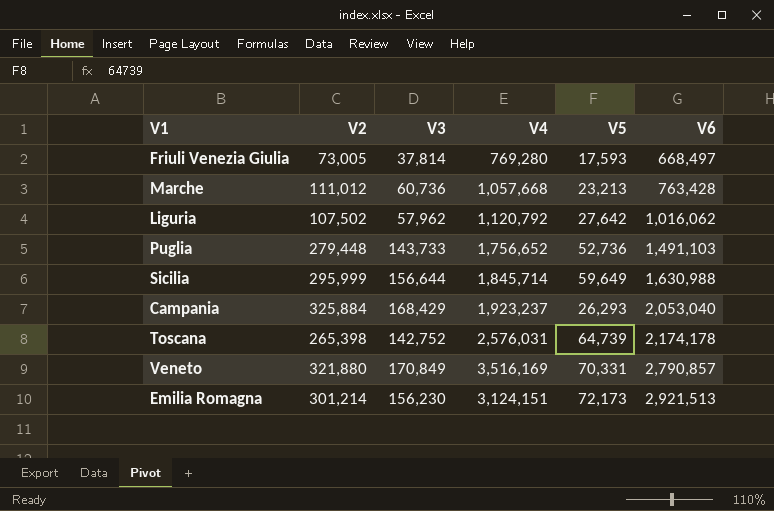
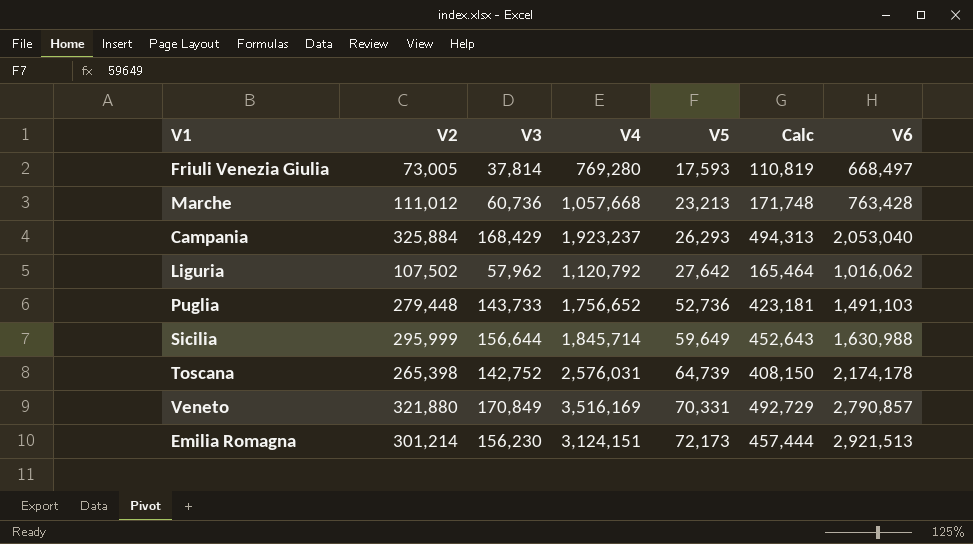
row order: V6 ascending -> V5 ascending
column Calc | formula: none -> [V2] + [V3]

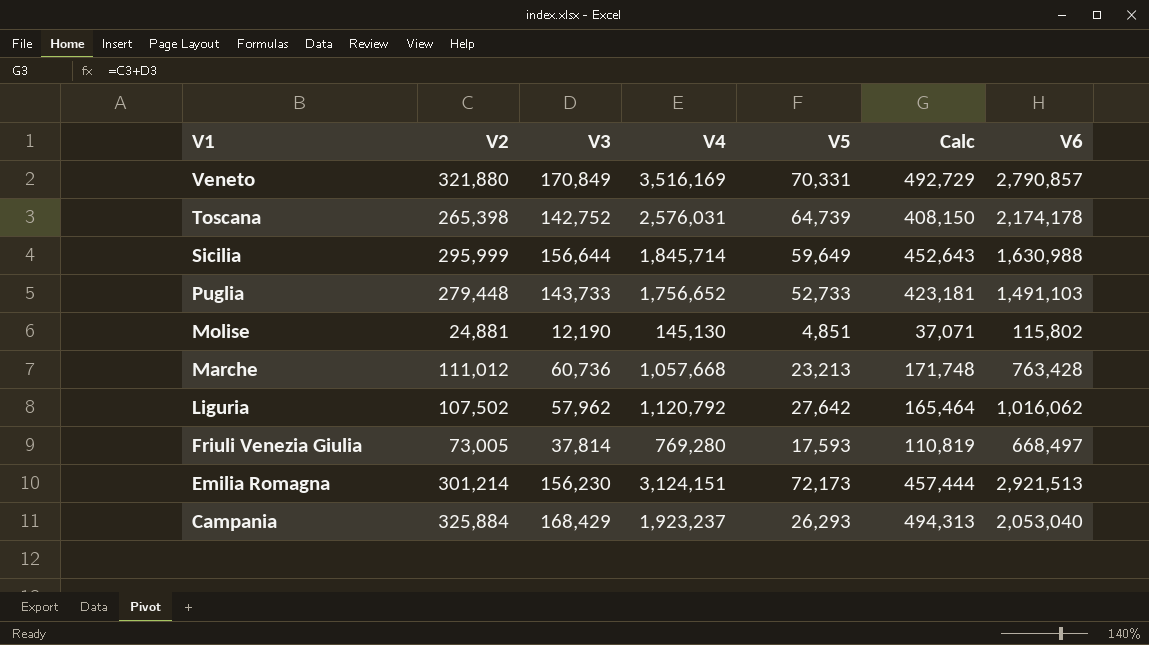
row order: V5 ascending -> V1 descending
Puglia | V5: 52,736 -> 52,733
row Molise: none -> 24,881 | 12,190 | 145,130 | 4,851 | 37,071 | 115,802

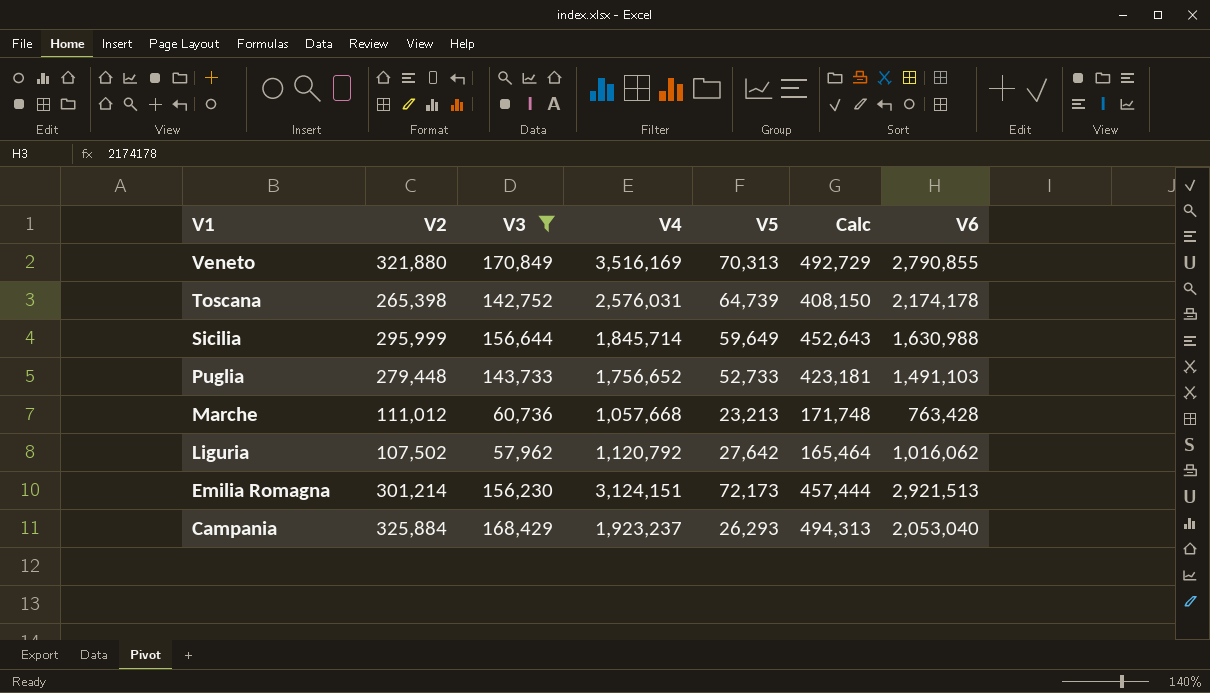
filter: none -> V3 >= 57,962
Veneto | V5: 70,331 -> 70,313
Veneto | V6: 2,790,857 -> 2,790,855

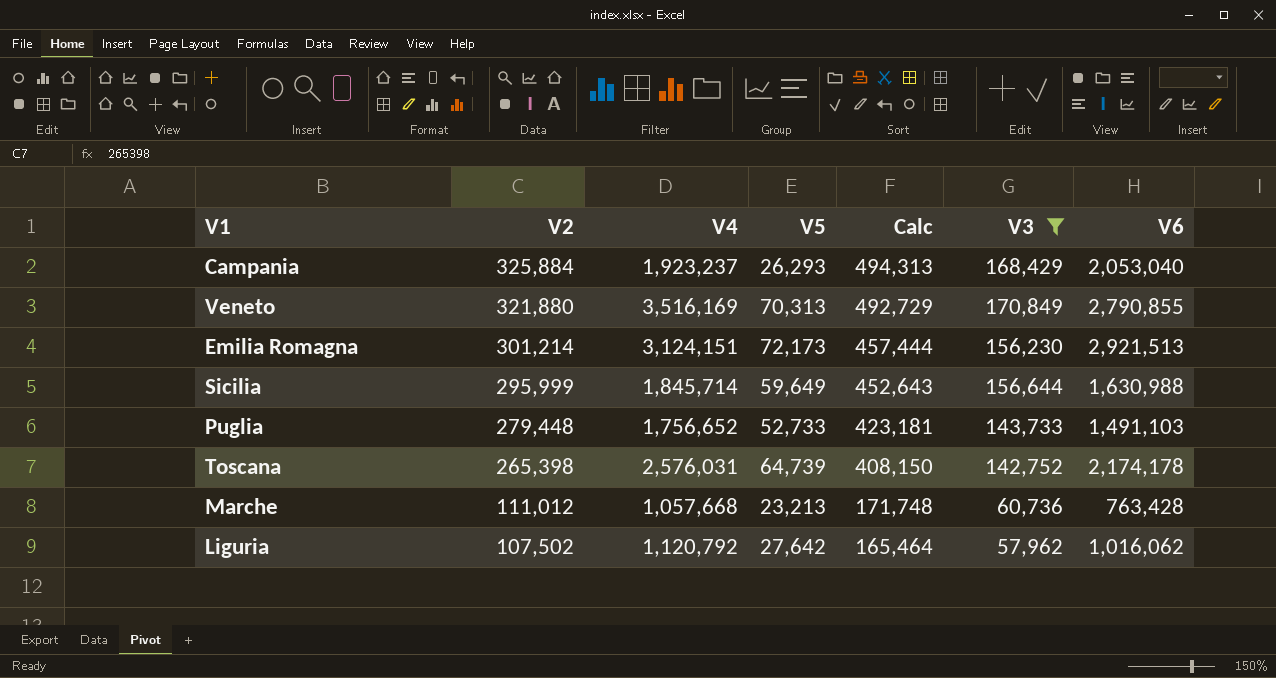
row order: V1 descending -> V2 descending
column V3 | position: 3 -> 6

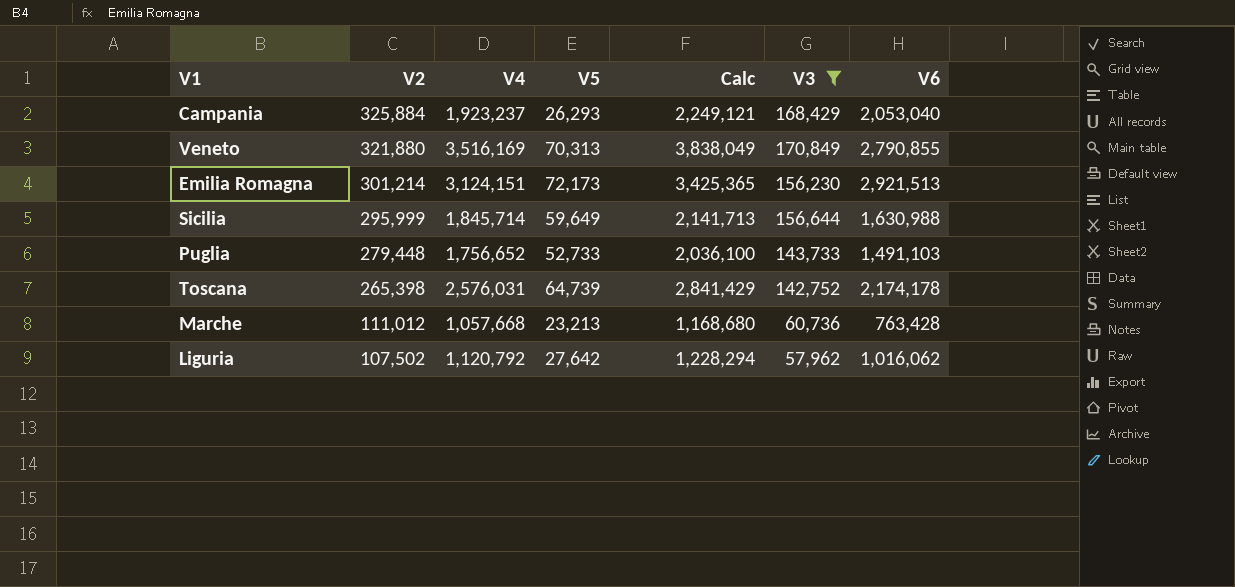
column Calc | formula: [V2] + [V3] -> [V2] + [V4]

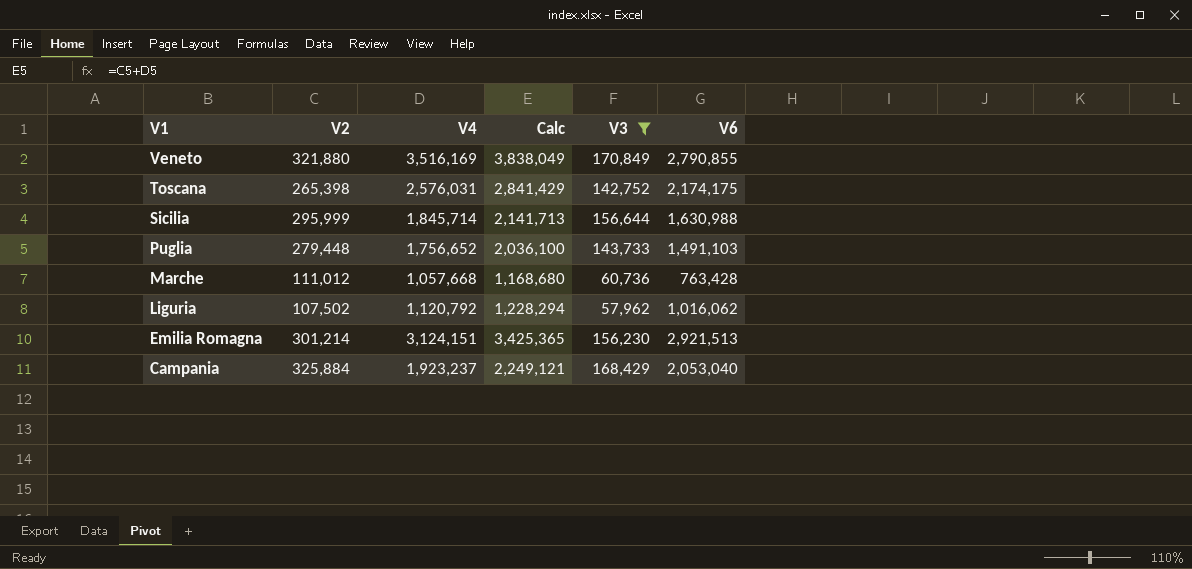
row order: V2 descending -> V1 descending
column V5 | position: 4 -> none
Toscana | V6: 2,174,178 -> 2,174,175

